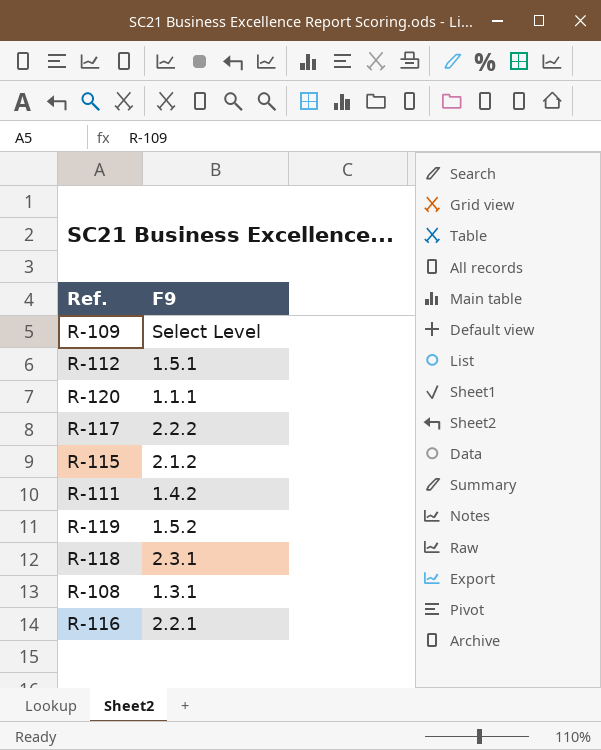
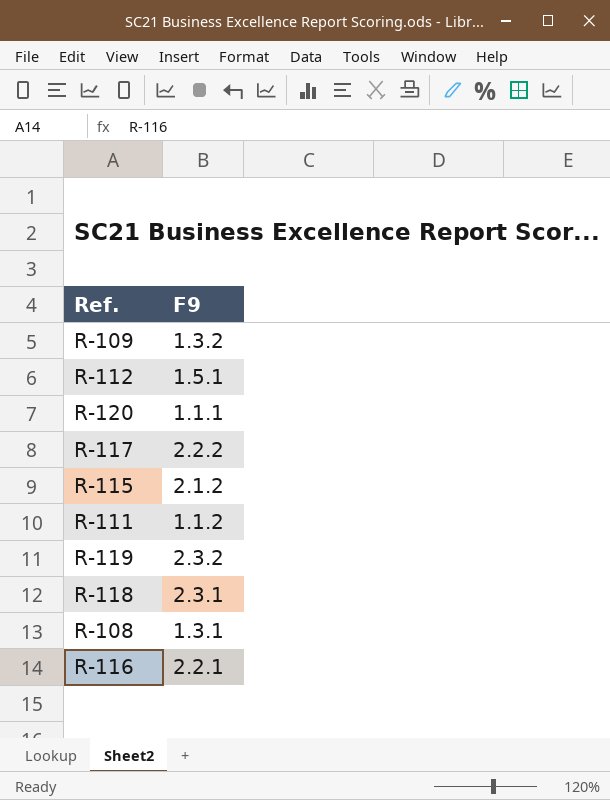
R-109 | F9: Select Level -> 1.3.2
R-111 | F9: 1.4.2 -> 1.1.2
R-119 | F9: 1.5.2 -> 2.3.2

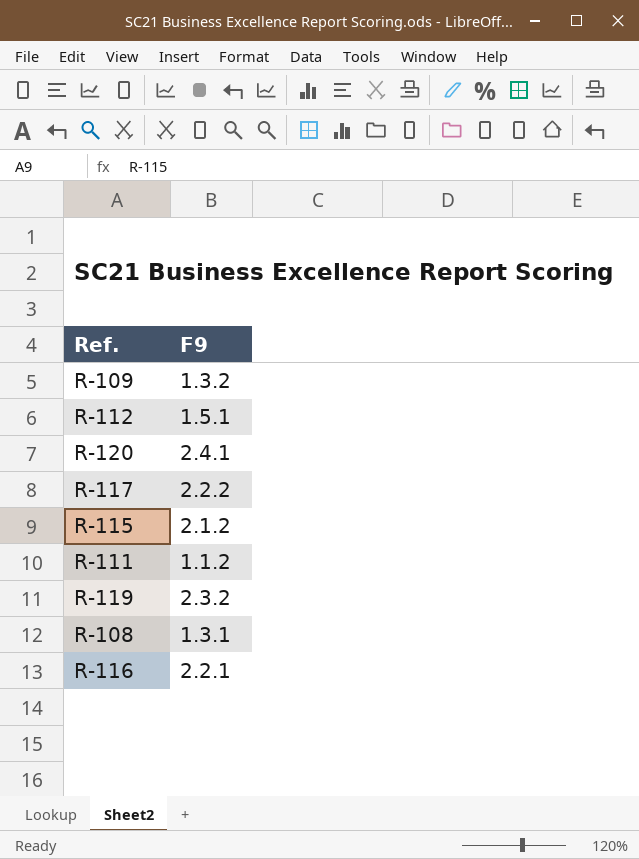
row R-118: 2.3.1 -> none
R-120 | F9: 1.1.1 -> 2.4.1

